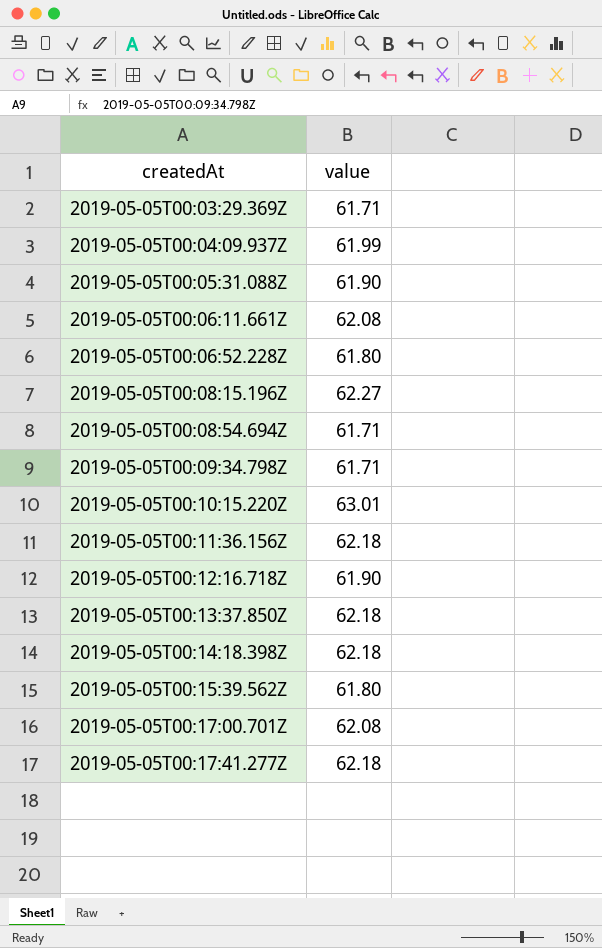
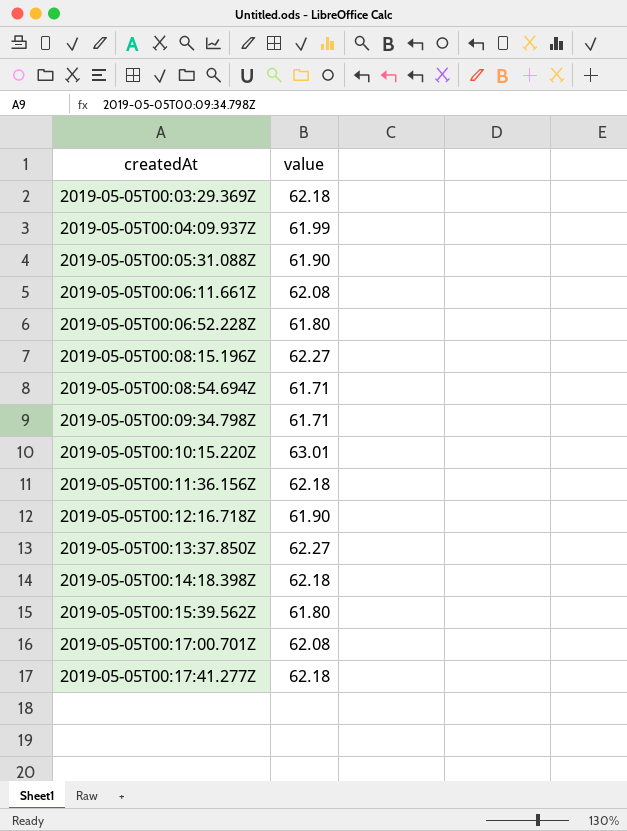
2019-05-05T00:03:29.369Z | value: 61.71 -> 62.18
2019-05-05T00:13:37.850Z | value: 62.18 -> 62.27

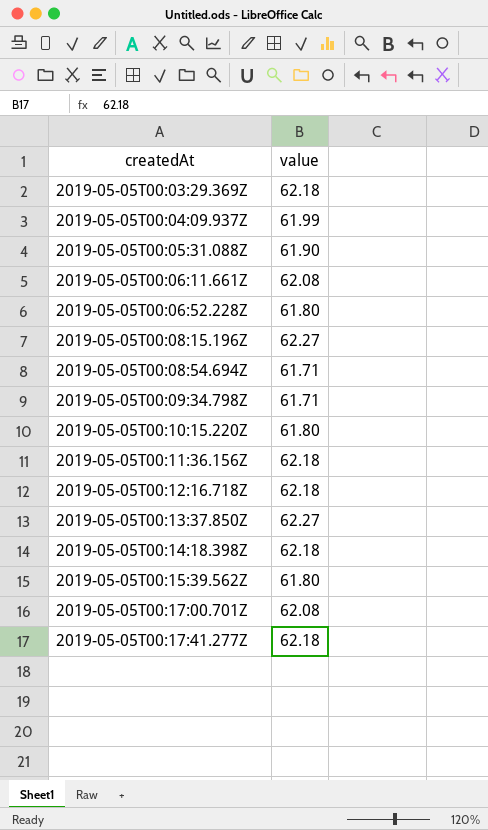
2019-05-05T00:10:15.220Z | value: 63.01 -> 61.80
2019-05-05T00:12:16.718Z | value: 61.90 -> 62.18

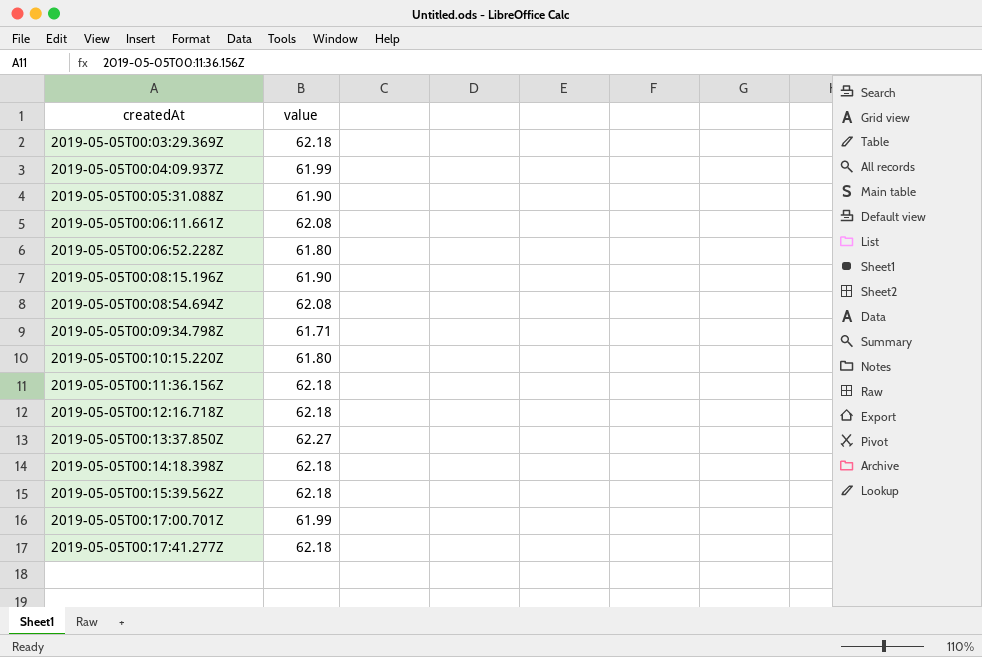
2019-05-05T00:08:15.196Z | value: 62.27 -> 61.90
2019-05-05T00:08:54.694Z | value: 61.71 -> 62.08
2019-05-05T00:15:39.562Z | value: 61.80 -> 62.18
2019-05-05T00:17:00.701Z | value: 62.08 -> 61.99

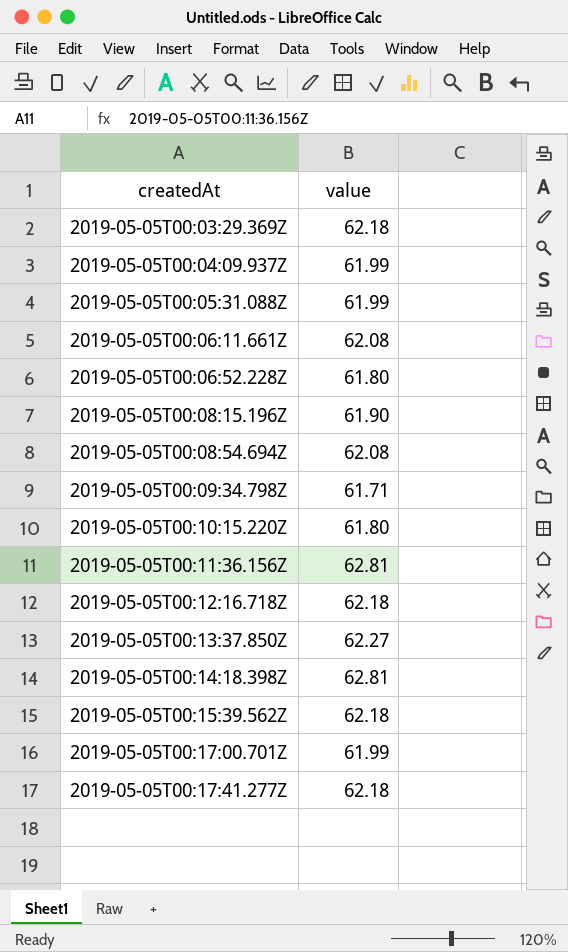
2019-05-05T00:05:31.088Z | value: 61.90 -> 61.99
2019-05-05T00:11:36.156Z | value: 62.18 -> 62.81
2019-05-05T00:14:18.398Z | value: 62.18 -> 62.81

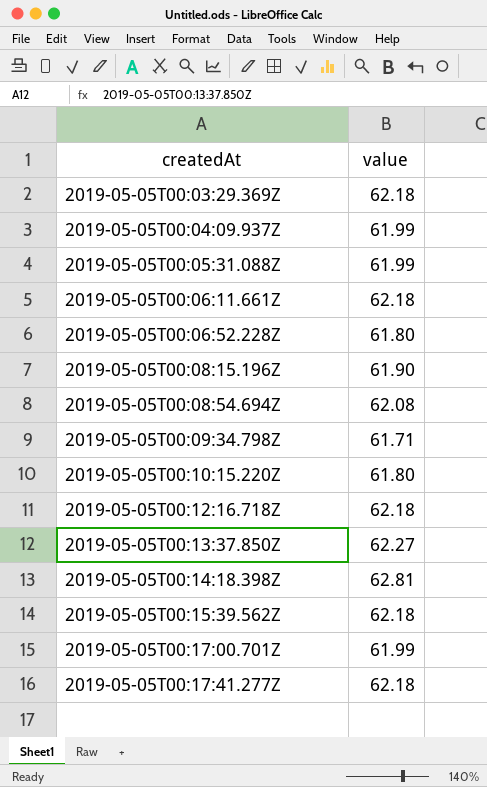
row 2019-05-05T00:11:36.156Z: 62.81 -> none
2019-05-05T00:06:11.661Z | value: 62.08 -> 62.18

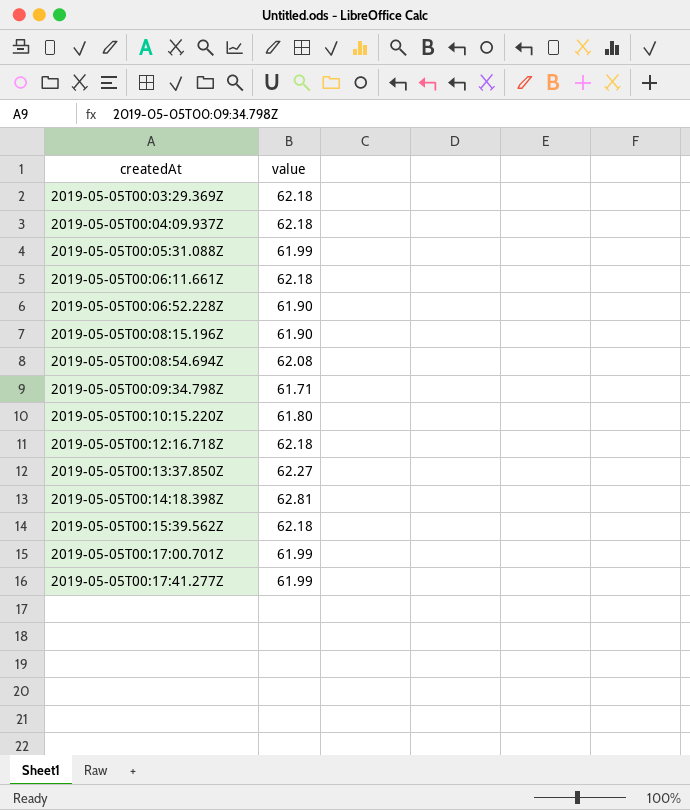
2019-05-05T00:04:09.937Z | value: 61.99 -> 62.18
2019-05-05T00:06:52.228Z | value: 61.80 -> 61.90
2019-05-05T00:17:41.277Z | value: 62.18 -> 61.99

